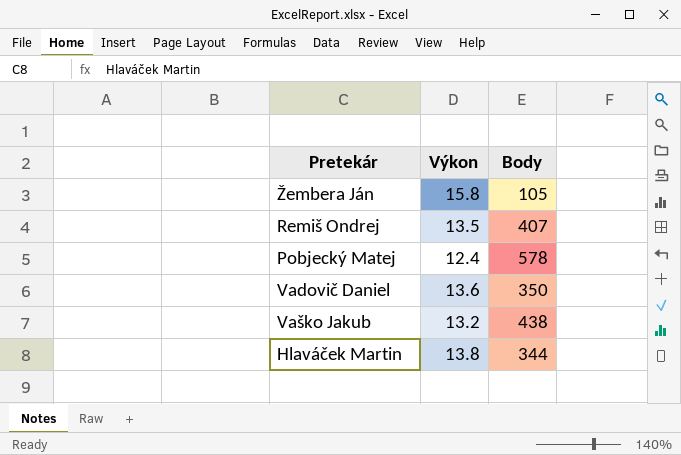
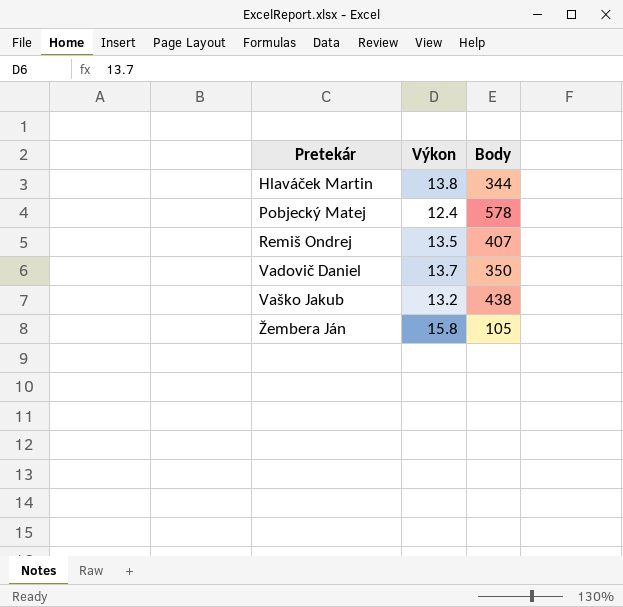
row order: none -> Pretekár ascending
Vadovič Daniel | Výkon: 13.6 -> 13.7

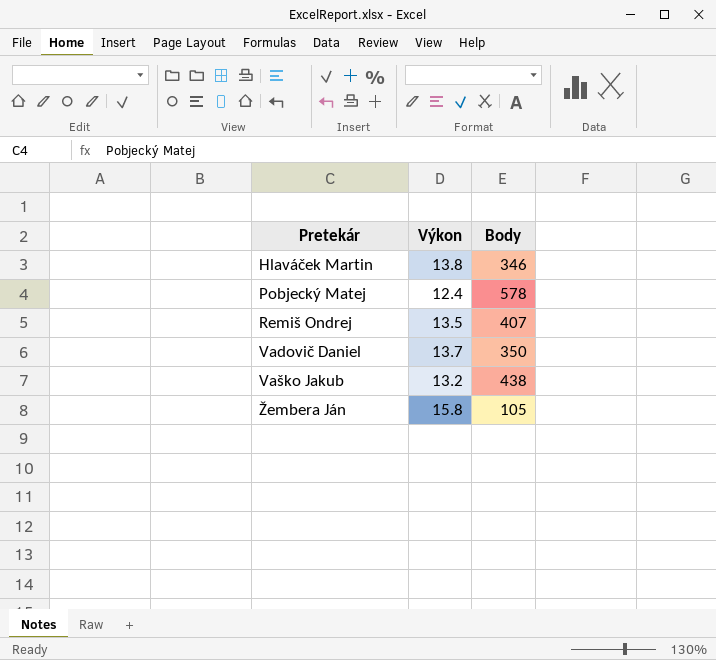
Hlaváček Martin | Body: 344 -> 346

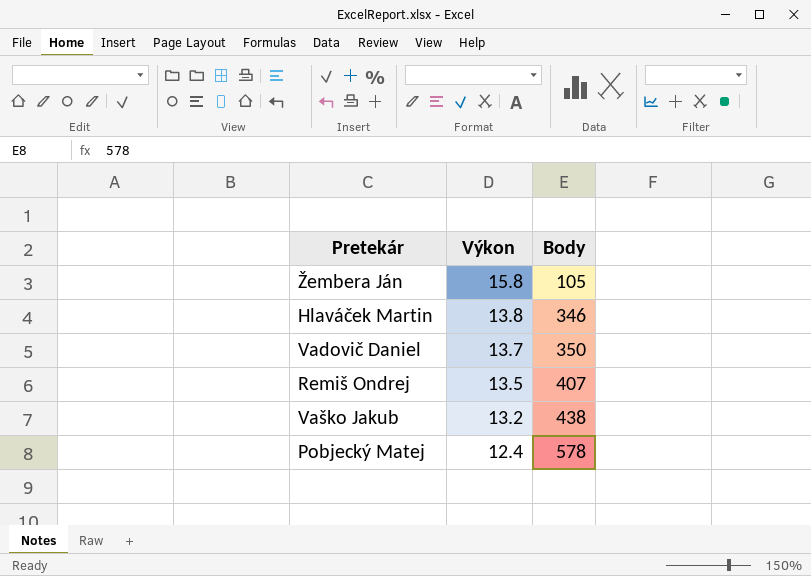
row order: Pretekár ascending -> Výkon descending

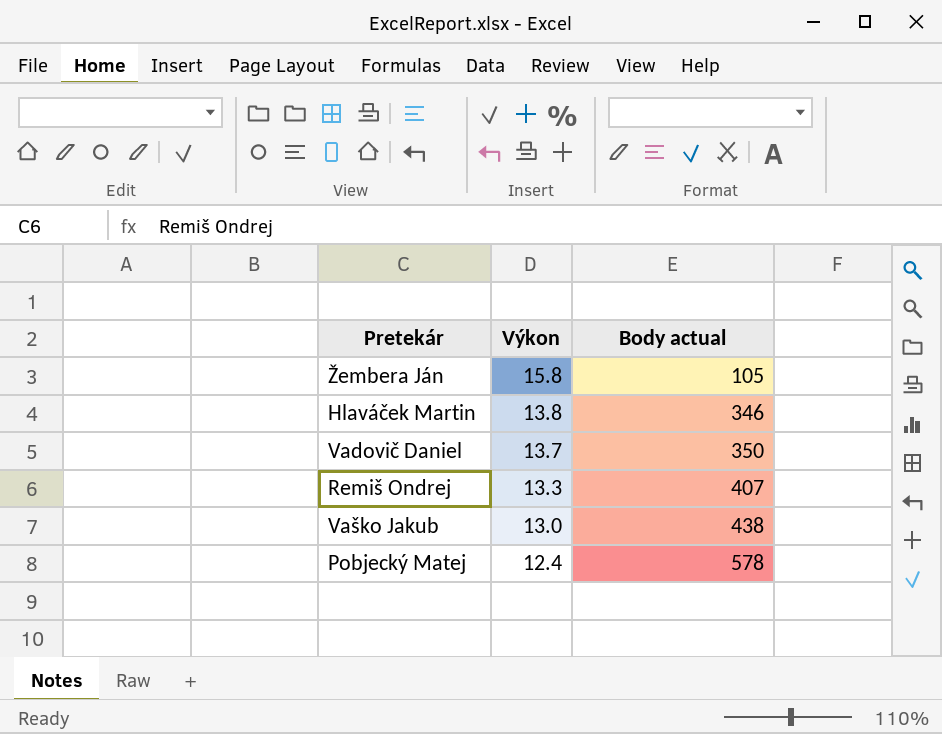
column name: Body -> Body actual
Remiš Ondrej | Výkon: 13.5 -> 13.3
Vaško Jakub | Výkon: 13.2 -> 13.0

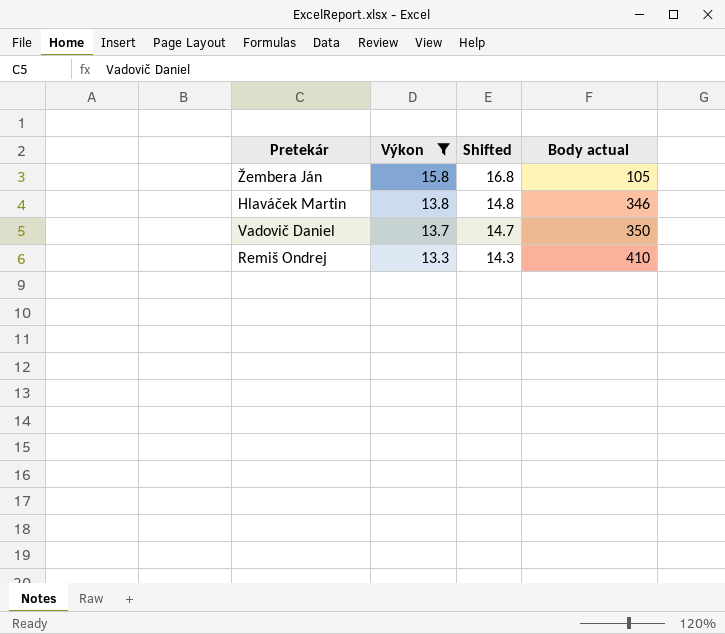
filter: none -> Výkon >= 13.3
column Shifted | formula: none -> [Výkon] + 1
Remiš Ondrej | Body actual: 407 -> 410

